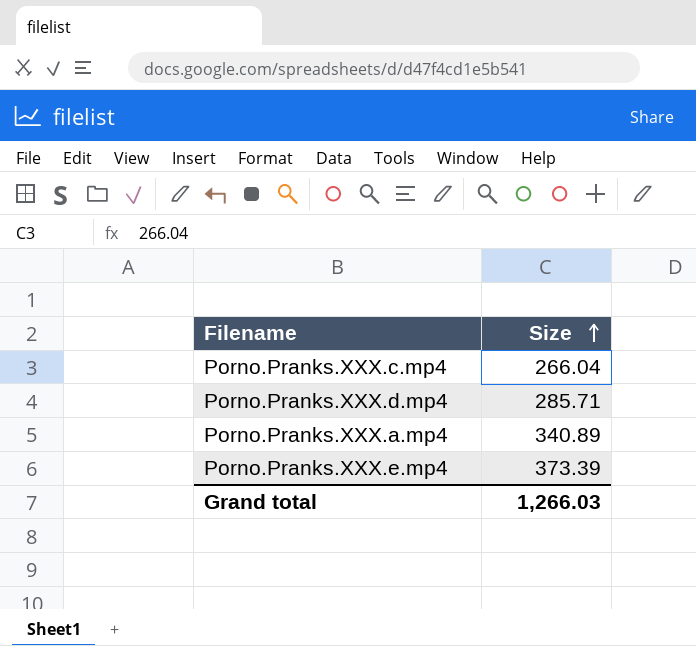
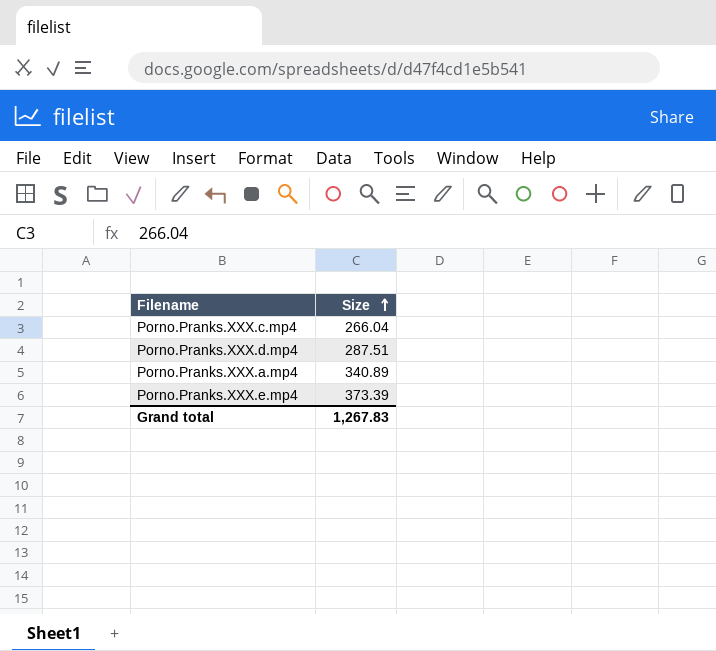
Porno.Pranks.XXX.d.mp4 | Size: 285.71 -> 287.51
Grand total | Size: 1,266.03 -> 1,267.83

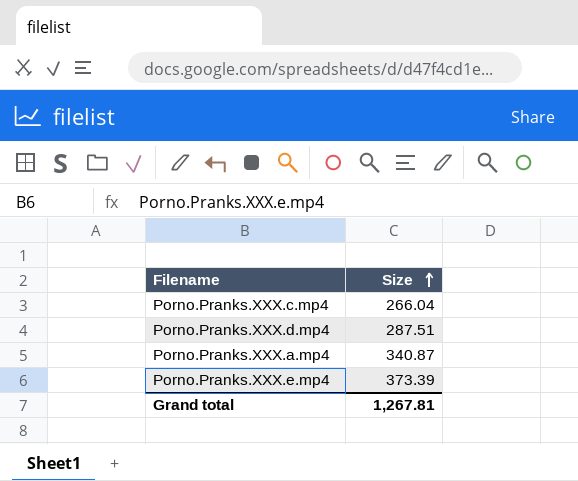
Porno.Pranks.XXX.a.mp4 | Size: 340.89 -> 340.87
Grand total | Size: 1,267.83 -> 1,267.81

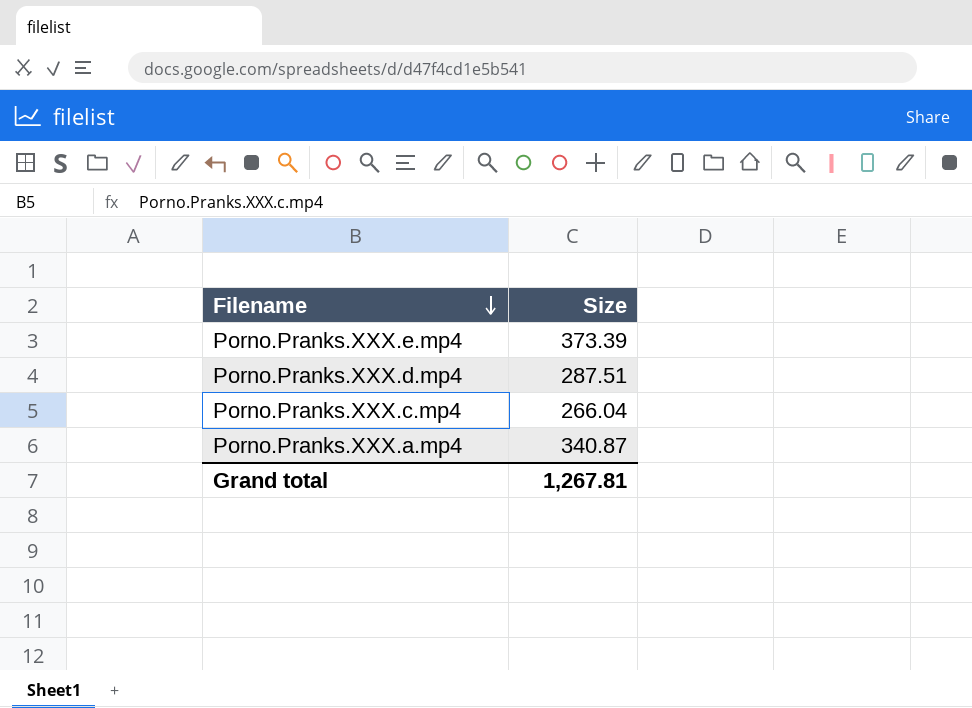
row order: Size ascending -> Filename descending

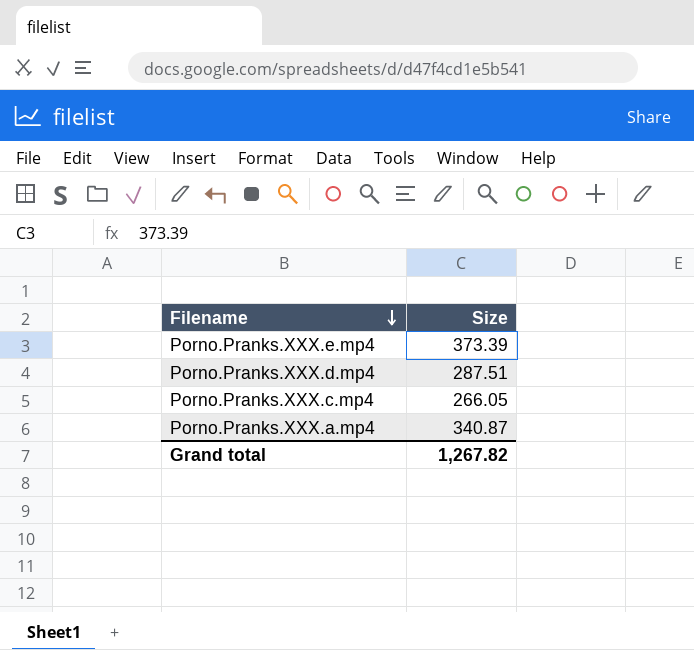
Porno.Pranks.XXX.c.mp4 | Size: 266.04 -> 266.05
Grand total | Size: 1,267.81 -> 1,267.82

